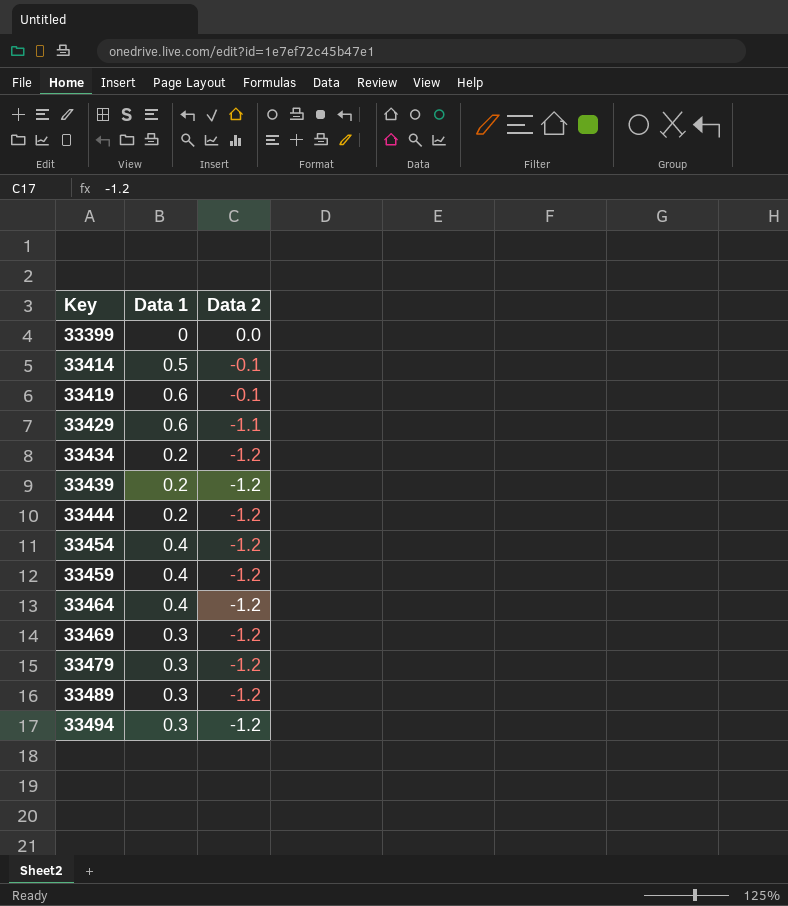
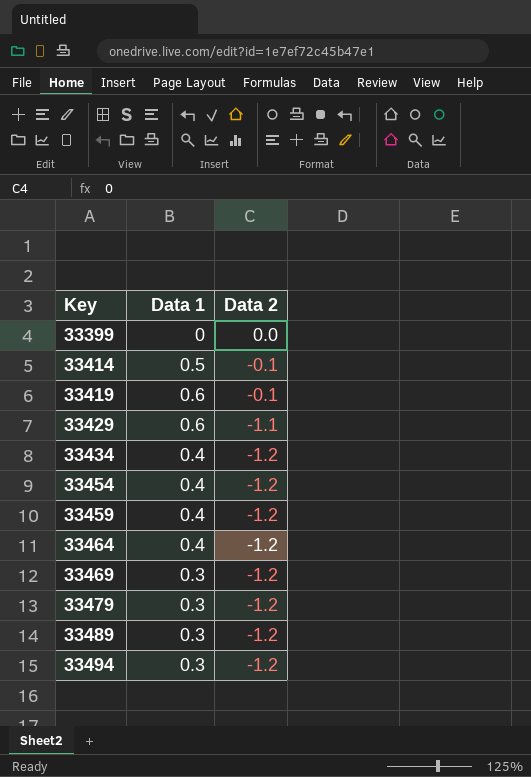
row 33439: 0.2 | -1.2 -> none
row 33444: 0.2 | -1.2 -> none
33434 | Data 1: 0.2 -> 0.4

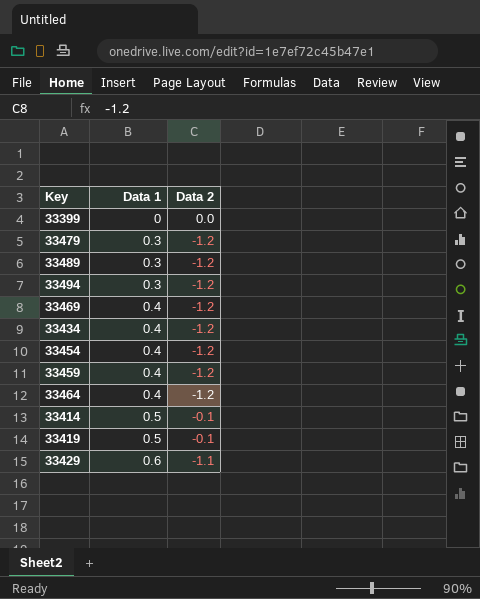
row order: Key ascending -> Data 1 ascending
33469 | Data 1: 0.3 -> 0.4
33419 | Data 1: 0.6 -> 0.5

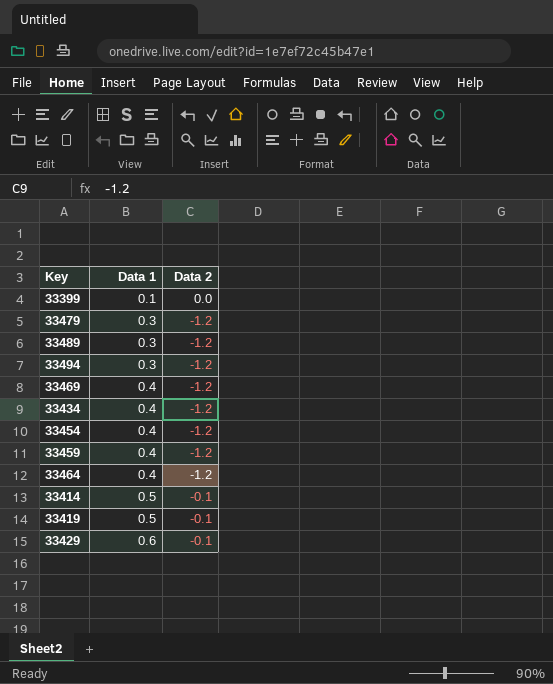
33399 | Data 1: 0 -> 0.1
33429 | Data 2: -1.1 -> -0.1

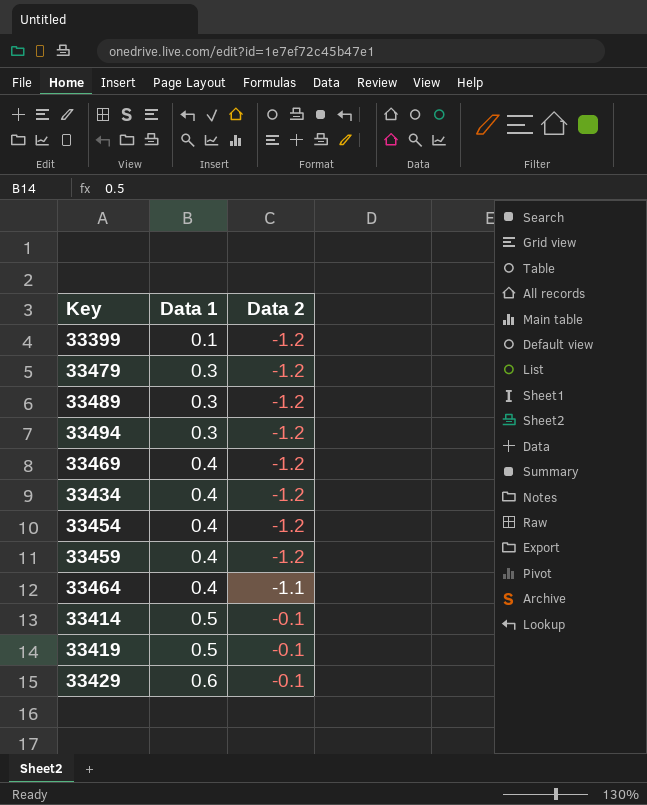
33399 | Data 2: 0.0 -> -1.2
33464 | Data 2: -1.2 -> -1.1

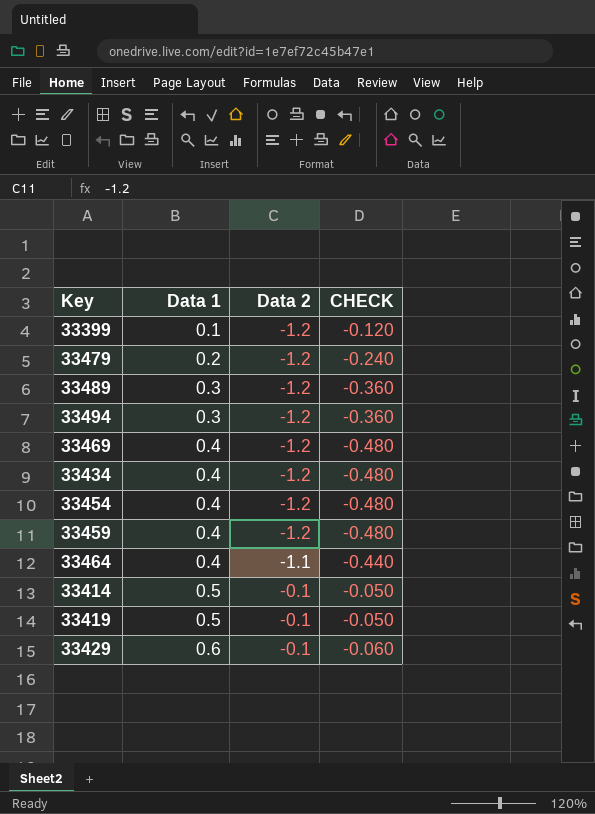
column CHECK | formula: none -> [Data 1] * [Data 2]
33479 | Data 1: 0.3 -> 0.2

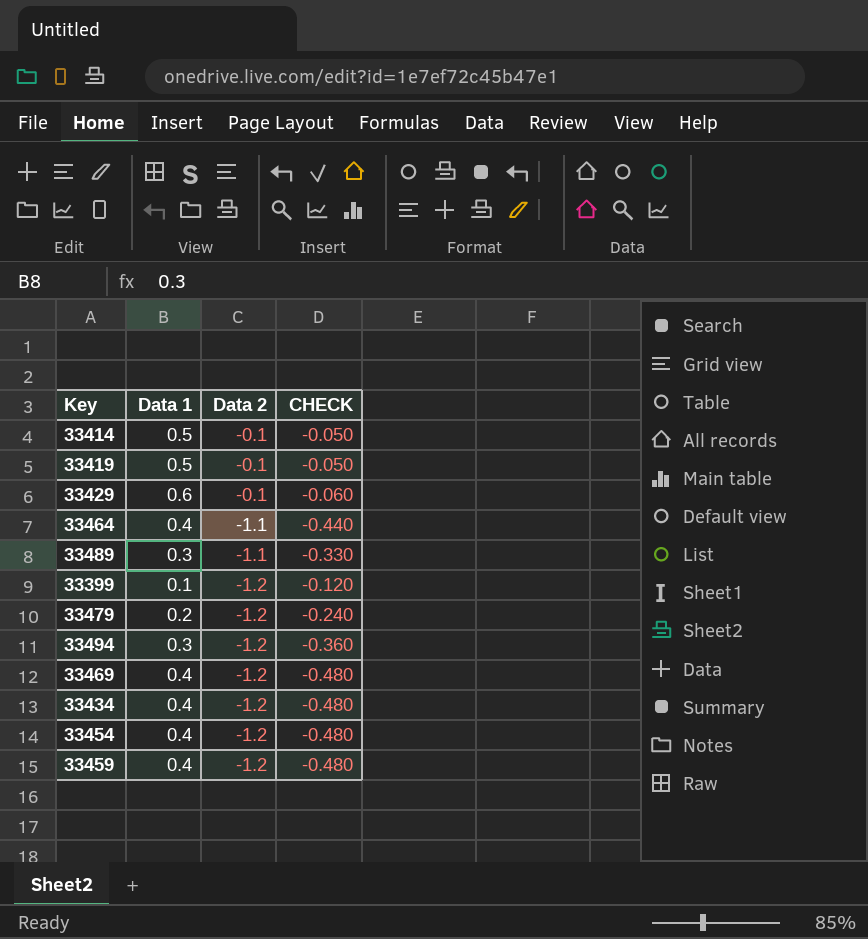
row order: Data 1 ascending -> Data 2 descending
33489 | Data 2: -1.2 -> -1.1
33489 | CHECK: -0.360 -> -0.330

